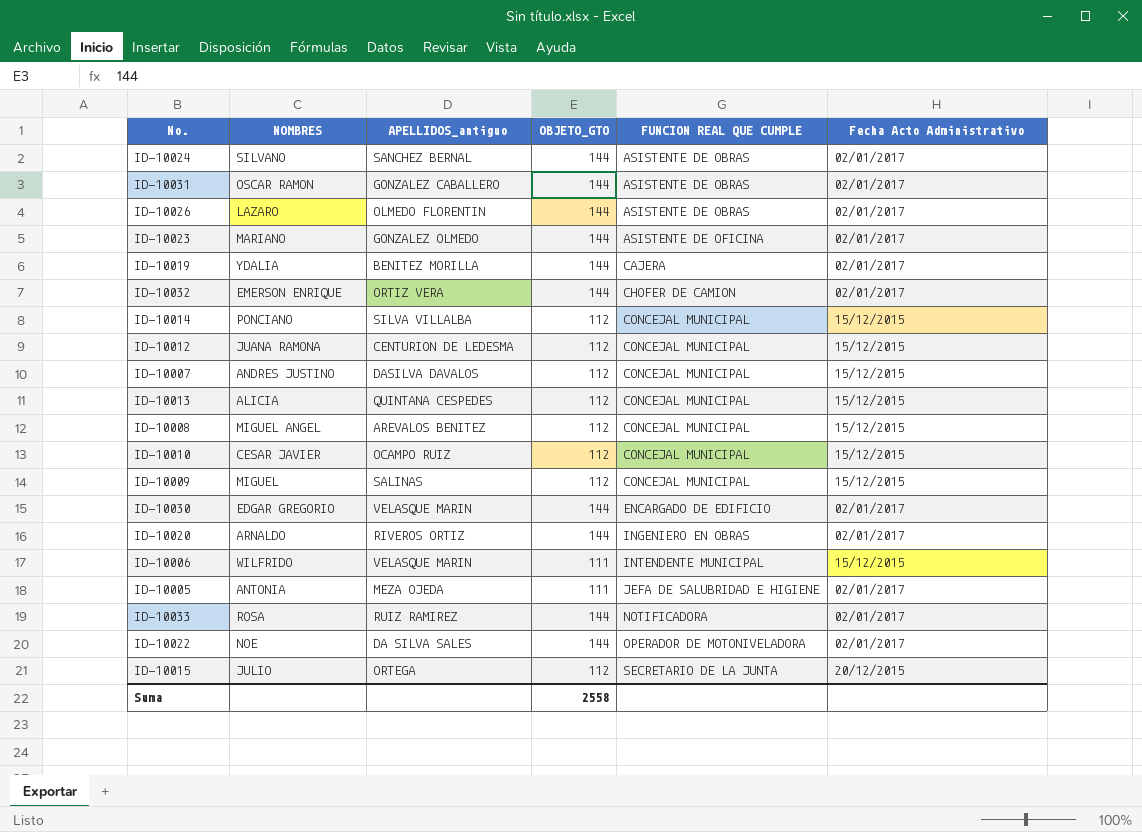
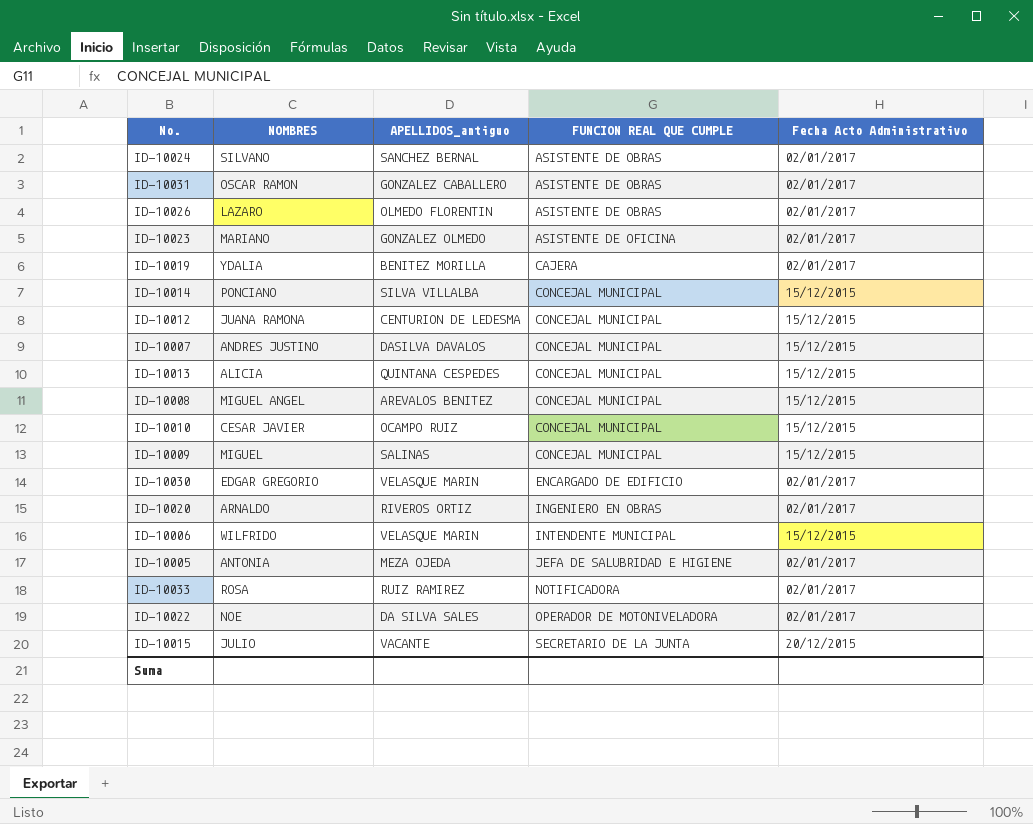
column OBJETO_GTO | position: 4 -> none
row ID-10032: EMERSON ENRIQUE | ORTIZ VERA | 144 | CHOFER DE CAMION | 02/01/2017 -> none
ID-10015 | APELLIDOS_antiguo: ORTEGA -> VACANTE

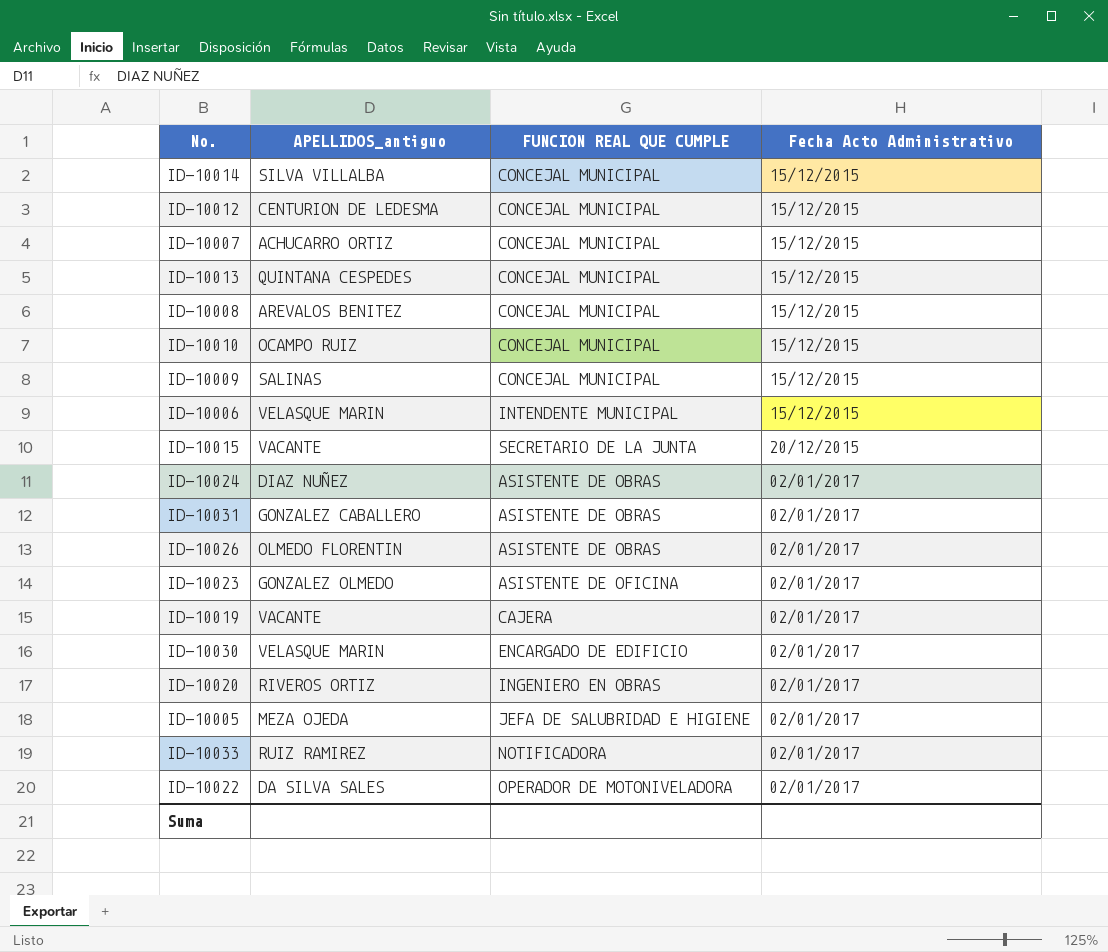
row order: FUNCION REAL QUE CUMPLE ascending -> Fecha Acto Administrativo ascending
column NOMBRES | position: 2 -> none
ID-10007 | APELLIDOS_antiguo: DASILVA DAVALOS -> ACHUCARRO ORTIZ
ID-10024 | APELLIDOS_antiguo: SANCHEZ BERNAL -> DIAZ NUÑEZ
ID-10019 | APELLIDOS_antiguo: BENITEZ MORILLA -> VACANTE

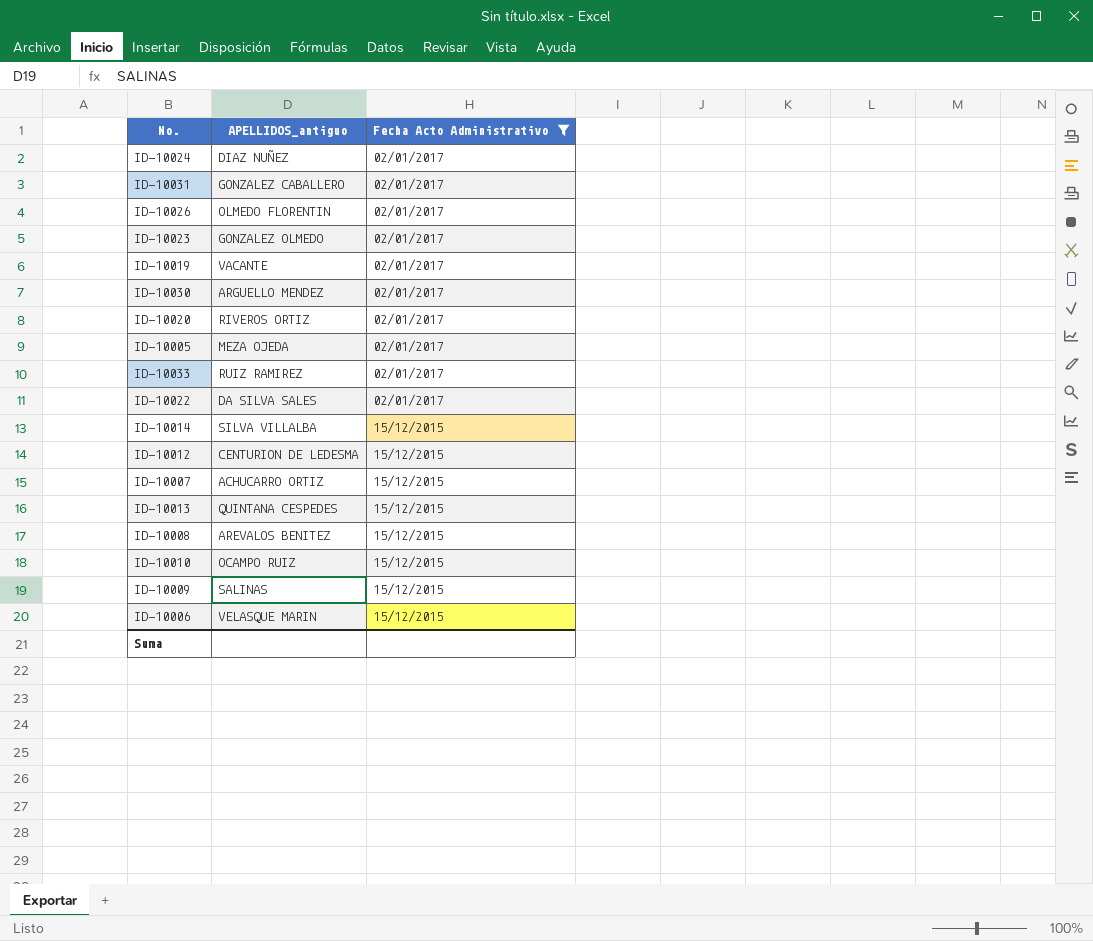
filter: none -> Fecha Acto Administrativo != 20/12/2015
row order: Fecha Acto Administrativo ascending -> Fecha Acto Administrativo descending
column FUNCION REAL QUE CUMPLE | position: 3 -> none
ID-10030 | APELLIDOS_antiguo: VELASQUE MARIN -> ARGUELLO MENDEZ

